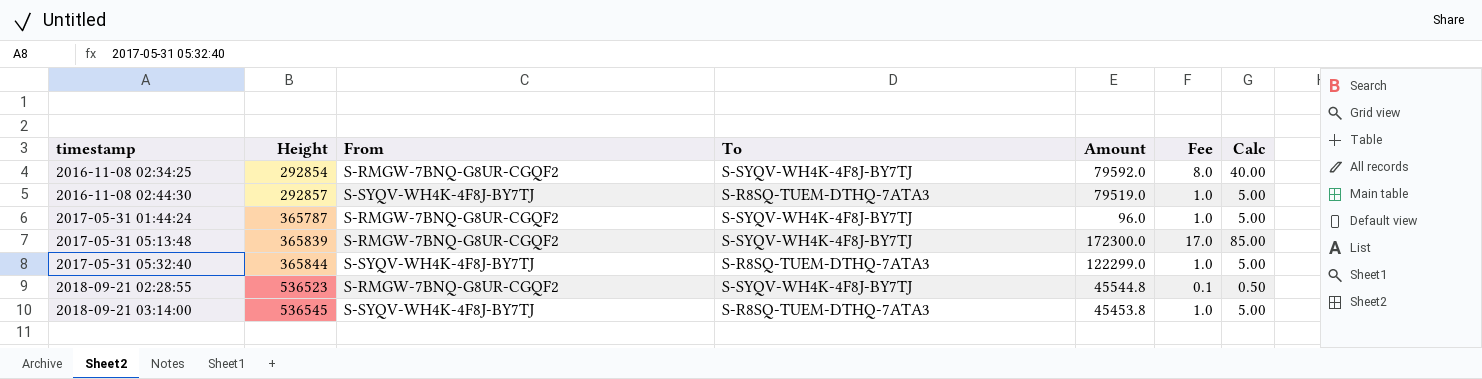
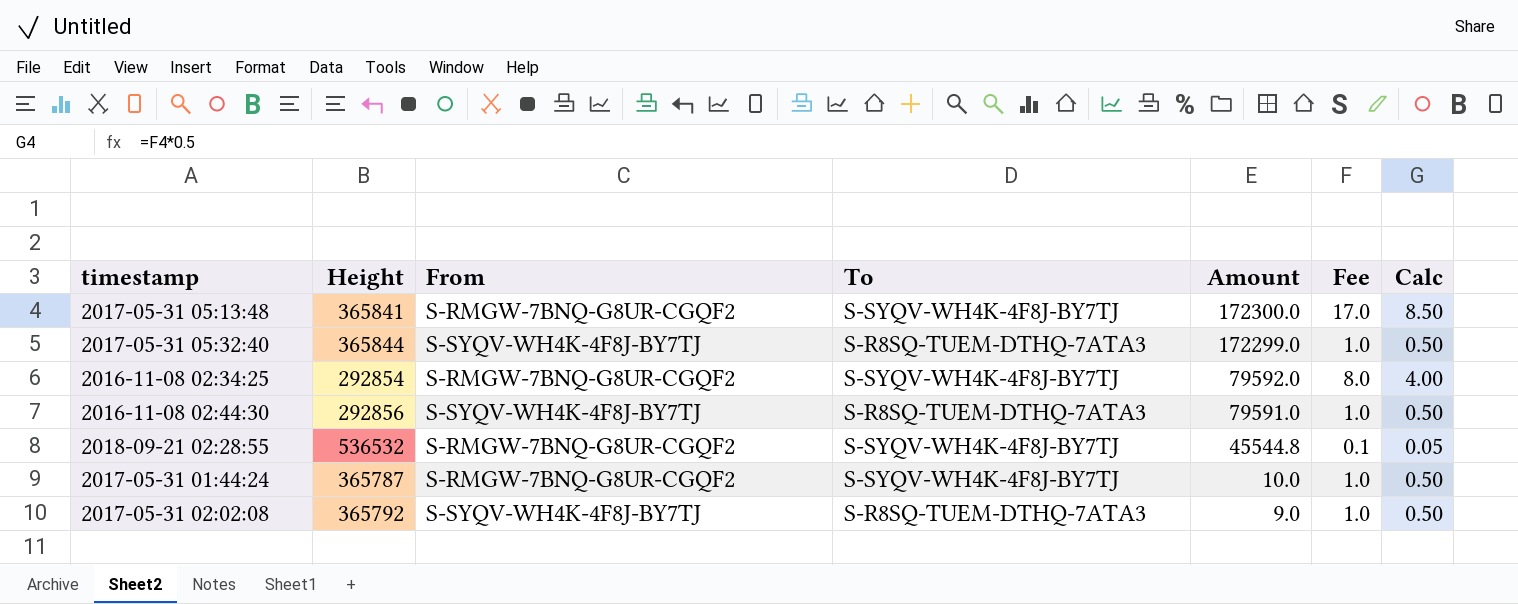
row order: timestamp ascending -> Amount descending
column Calc | formula: [Fee] * 5 -> [Fee] * 0.5
row 2018-09-21 03:14:00: 536545 | S-SYQV-WH4K-4F8J-BY7TJ | S-R8SQ-TUEM-DTHQ-7ATA3 | 45453.8 | 1.0 | 5.00 -> none
2017-05-31 05:13:48 | Height: 365839 -> 365841
2017-05-31 05:32:40 | Amount: 122299.0 -> 172299.0
2016-11-08 02:44:30 | Height: 292857 -> 292856
2016-11-08 02:44:30 | Amount: 79519.0 -> 79591.0
2018-09-21 02:28:55 | Height: 536523 -> 536532
2017-05-31 01:44:24 | Amount: 96.0 -> 10.0
row 2017-05-31 02:02:08: none -> 365792 | S-SYQV-WH4K-4F8J-BY7TJ | S-R8SQ-TUEM-DTHQ-7ATA3 | 9.0 | 1.0 | 0.50

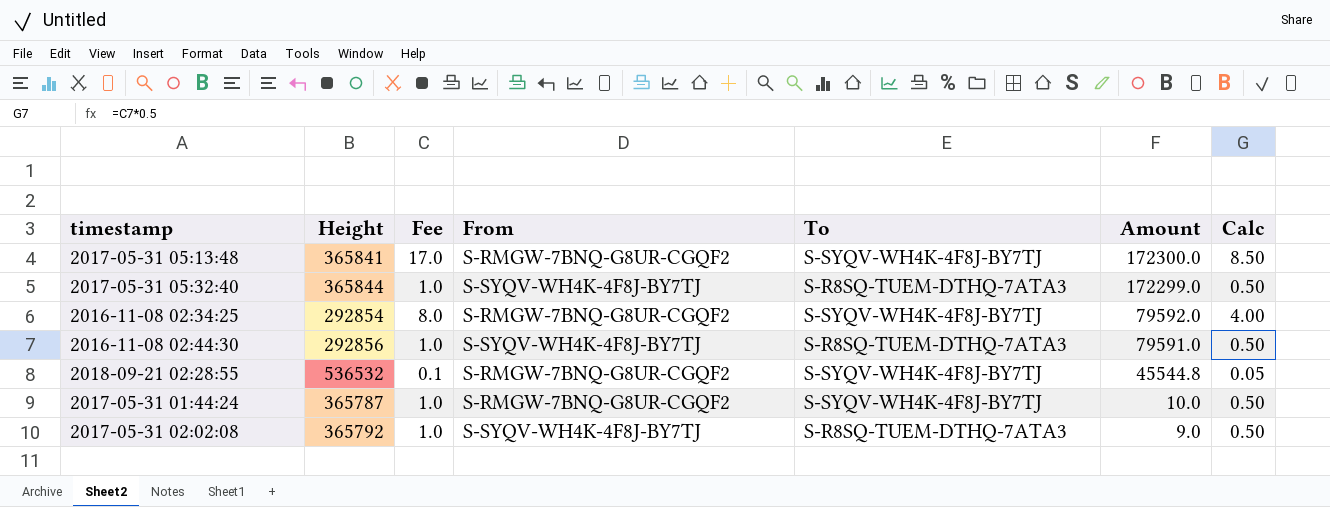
column Fee | position: 6 -> 3

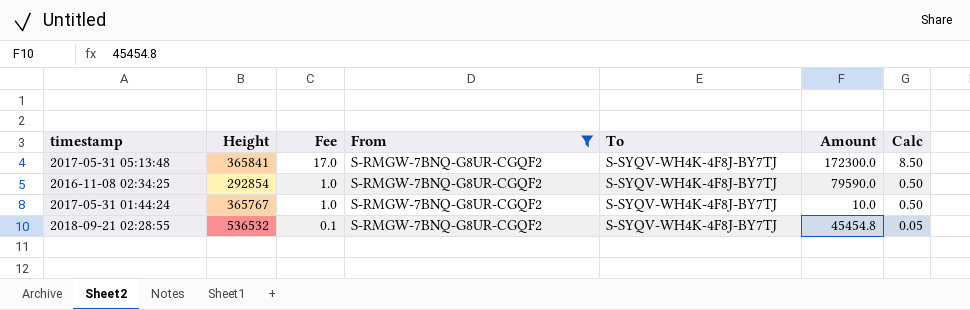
filter: none -> From = S-RMGW-7BNQ-G8UR-CGQF2
row order: Amount descending -> Fee descending
2016-11-08 02:34:25 | Fee: 8.0 -> 1.0
2016-11-08 02:34:25 | Amount: 79592.0 -> 79590.0
2016-11-08 02:34:25 | Calc: 4.00 -> 0.50
2017-05-31 01:44:24 | Height: 365787 -> 365767
2018-09-21 02:28:55 | Amount: 45544.8 -> 45454.8

